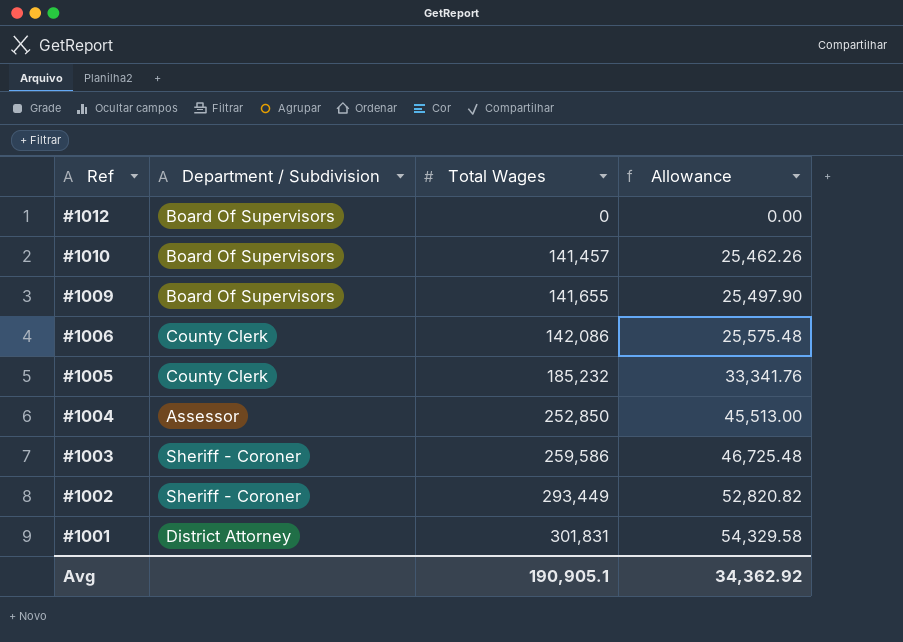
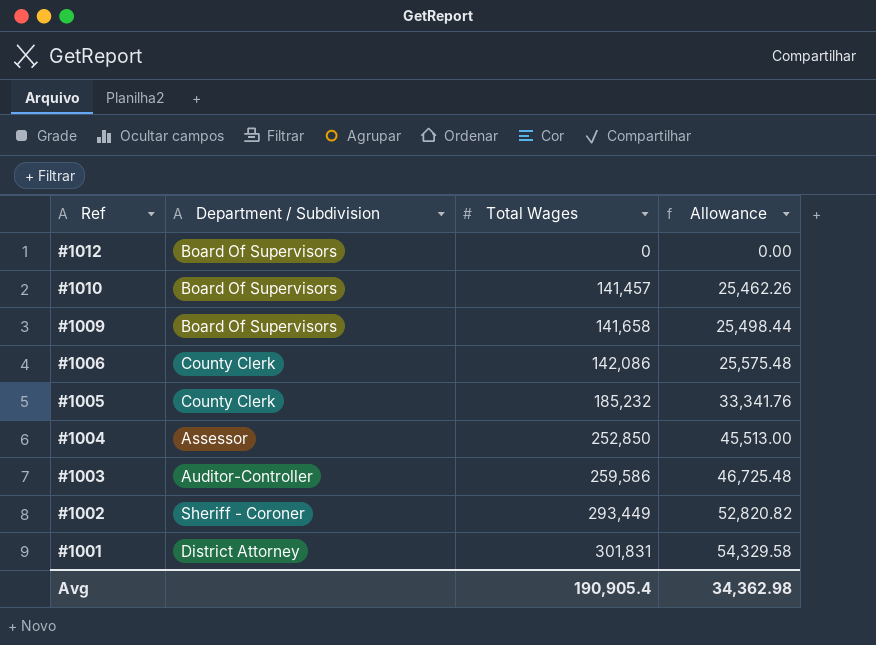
#1009 | Total Wages: 141,655 -> 141,658
#1009 | Allowance: 25,497.90 -> 25,498.44
#1003 | Department / Subdivision: Sheriff - Coroner -> Auditor-Controller
Avg | Total Wages: 190,905.1 -> 190,905.4
Avg | Allowance: 34,362.92 -> 34,362.98

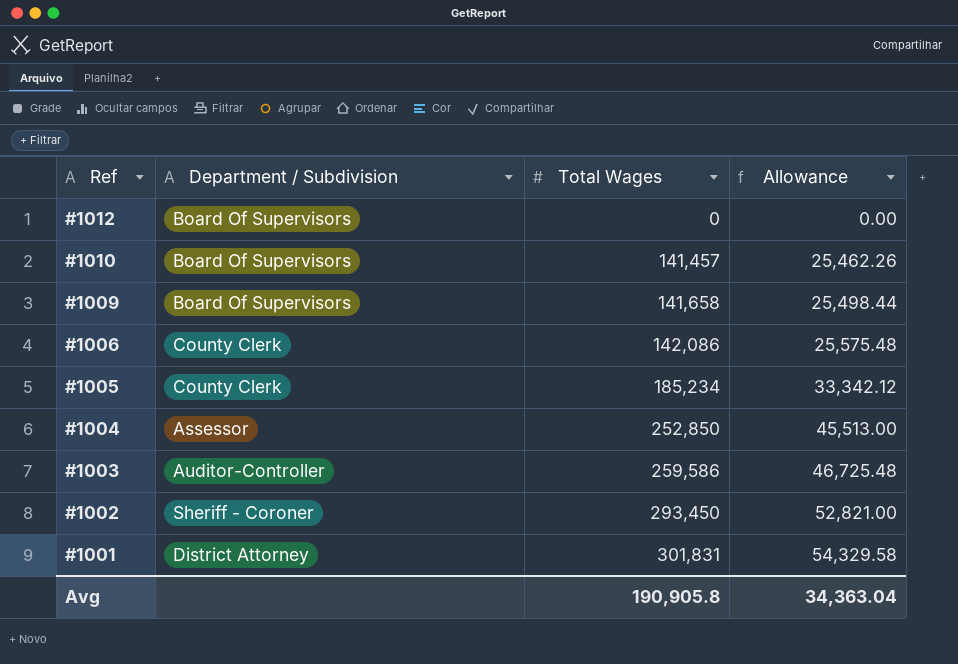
#1005 | Total Wages: 185,232 -> 185,234
#1005 | Allowance: 33,341.76 -> 33,342.12
#1002 | Total Wages: 293,449 -> 293,450
#1002 | Allowance: 52,820.82 -> 52,821.00
Avg | Total Wages: 190,905.4 -> 190,905.8
Avg | Allowance: 34,362.98 -> 34,363.04

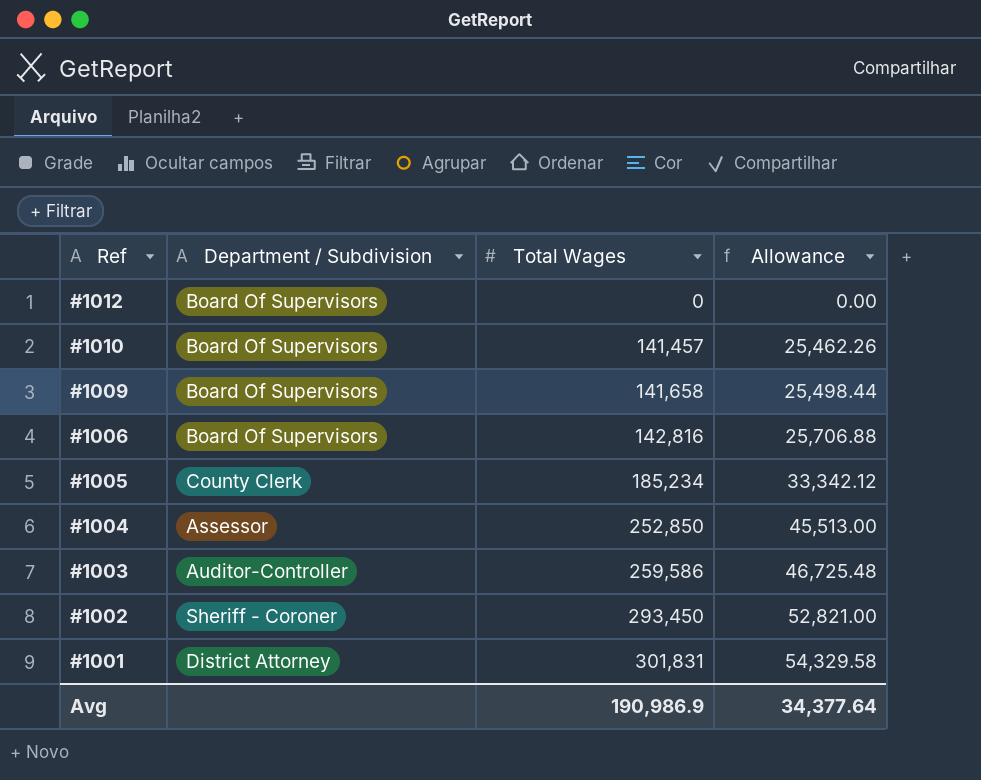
#1006 | Department / Subdivision: County Clerk -> Board Of Supervisors
#1006 | Total Wages: 142,086 -> 142,816
#1006 | Allowance: 25,575.48 -> 25,706.88
Avg | Total Wages: 190,905.8 -> 190,986.9
Avg | Allowance: 34,363.04 -> 34,377.64

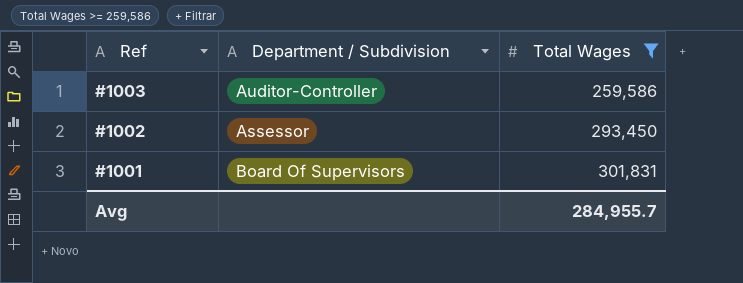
filter: none -> Total Wages >= 259,586
column Allowance | formula: [Total Wages] * 0.18 -> none
#1002 | Department / Subdivision: Sheriff - Coroner -> Assessor
#1001 | Department / Subdivision: District Attorney -> Board Of Supervisors
Avg | Total Wages: 190,986.9 -> 284,955.7

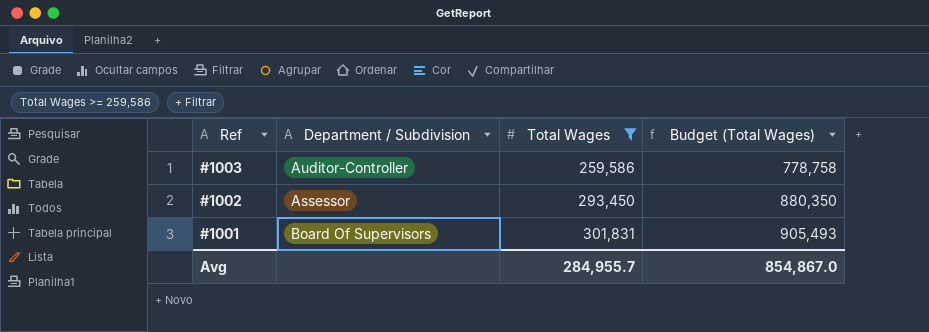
column Budget (Total Wages) | formula: none -> [Total Wages] * 3

